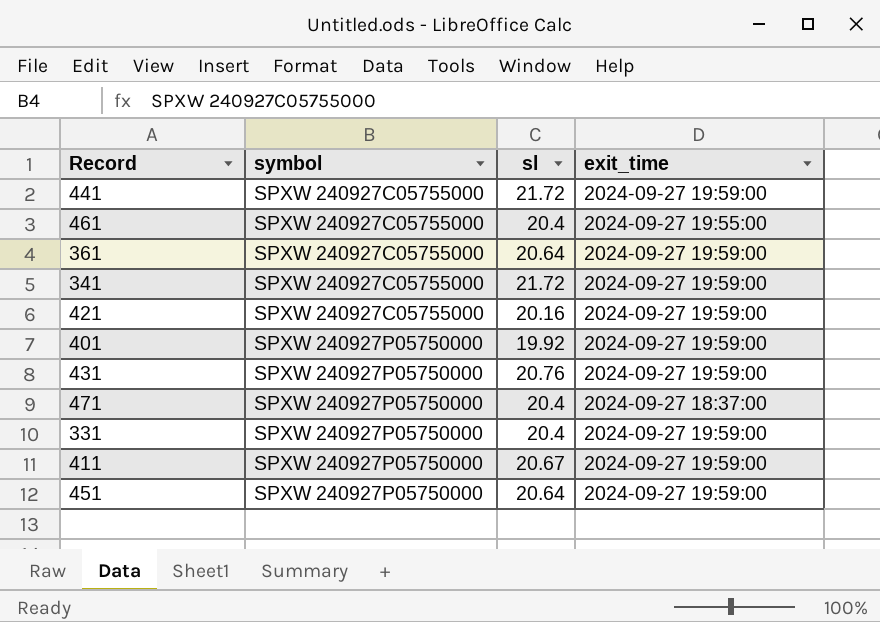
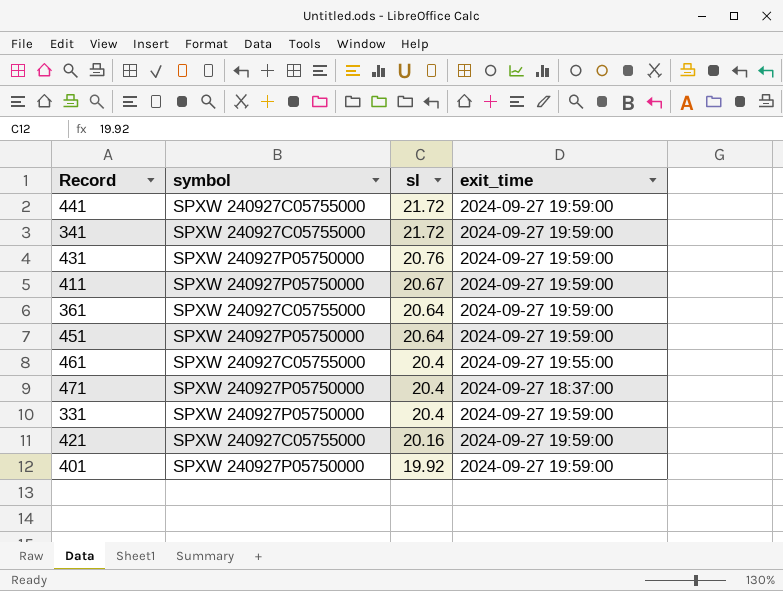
row order: symbol ascending -> sl descending

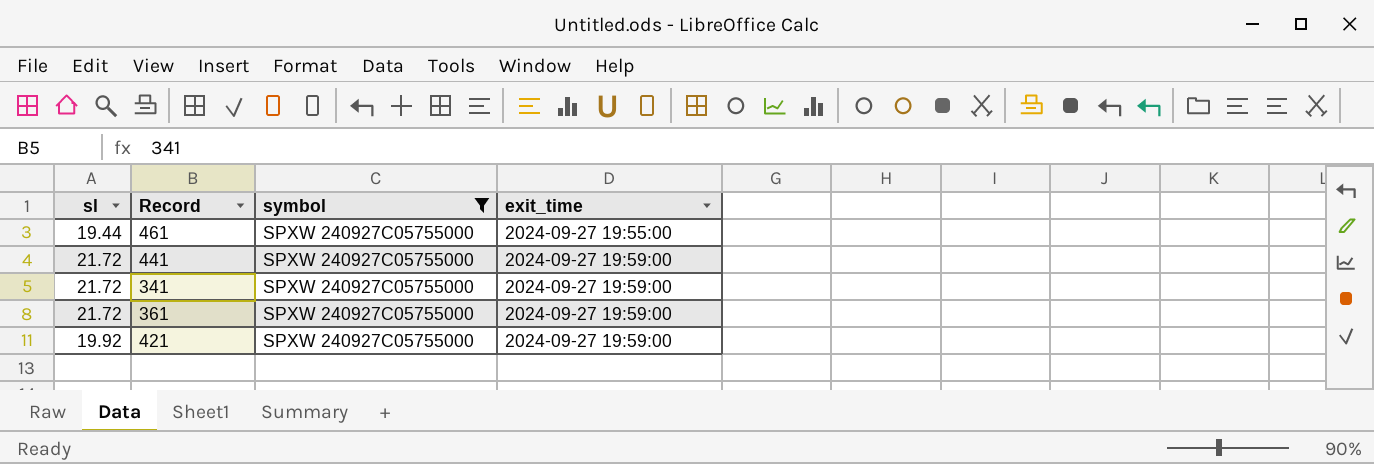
filter: none -> symbol = SPXW 240927C05755000
row order: sl descending -> exit_time ascending
column sl | position: 3 -> 1
461 | sl: 20.4 -> 19.44
361 | sl: 20.64 -> 21.72
421 | sl: 20.16 -> 19.92

